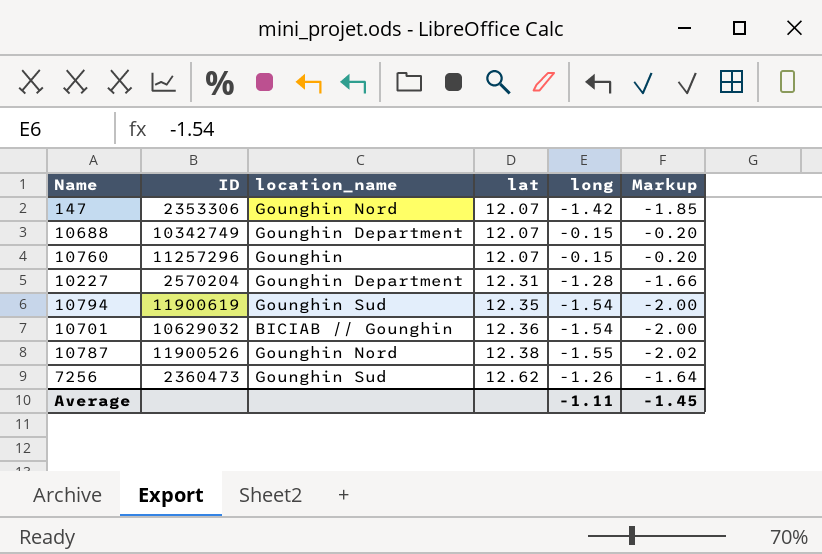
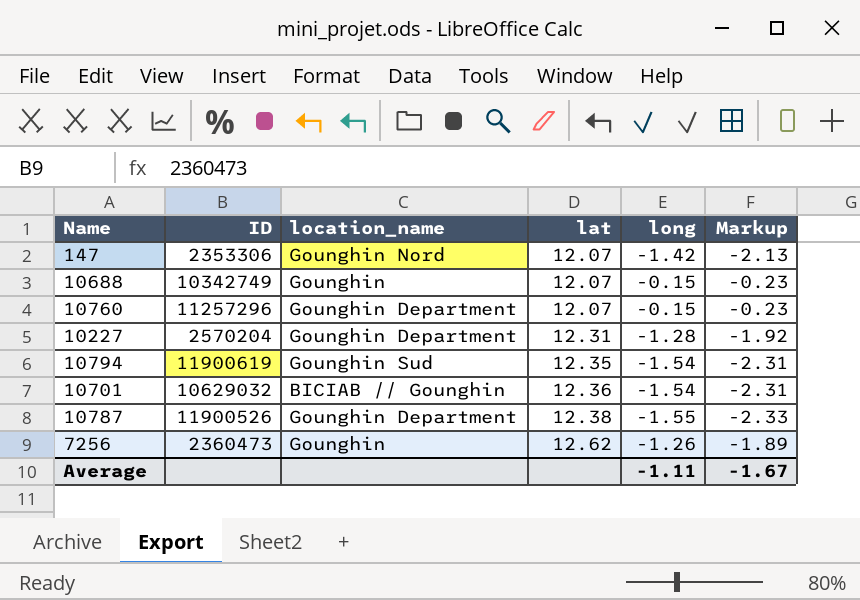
column Markup | formula: [long] * 1.3 -> [long] * 1.5
10688 | location_name: Gounghin Department -> Gounghin
10760 | location_name: Gounghin -> Gounghin Department
10787 | location_name: Gounghin Nord -> Gounghin Department
7256 | location_name: Gounghin Sud -> Gounghin
Average | Markup: -1.45 -> -1.67

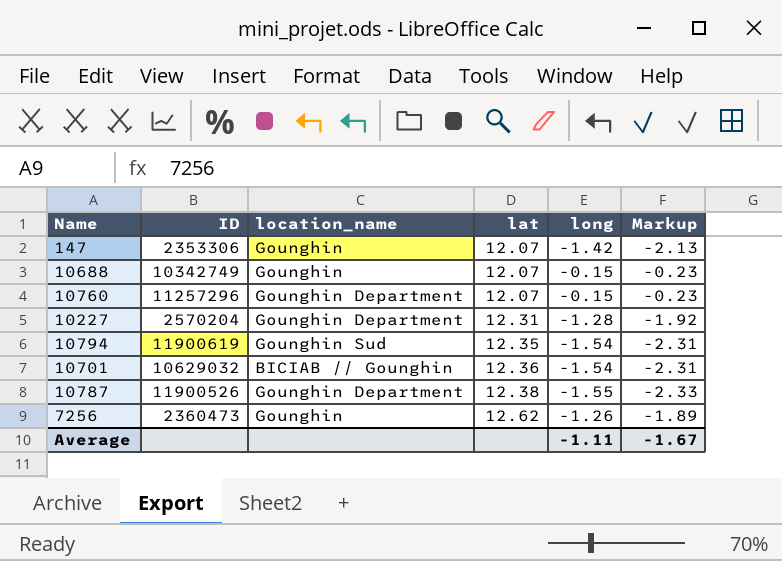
147 | location_name: Gounghin Nord -> Gounghin

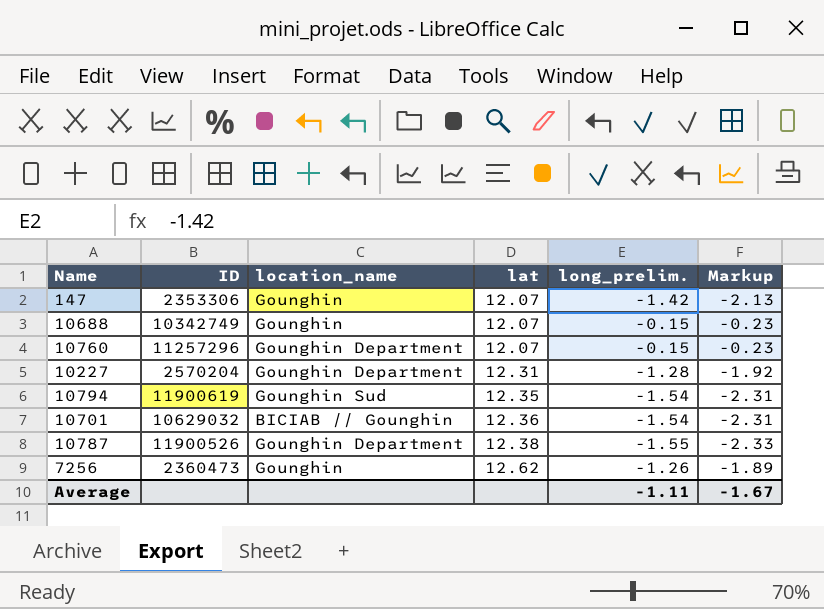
column name: long -> long_prelim.

